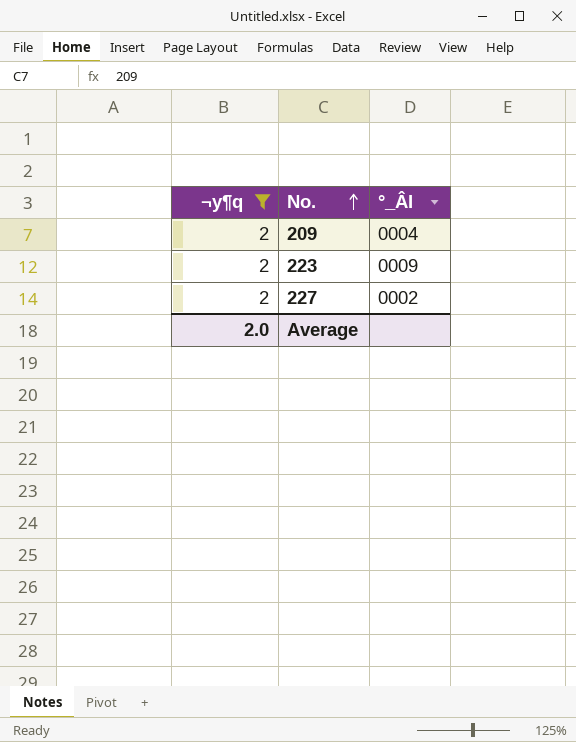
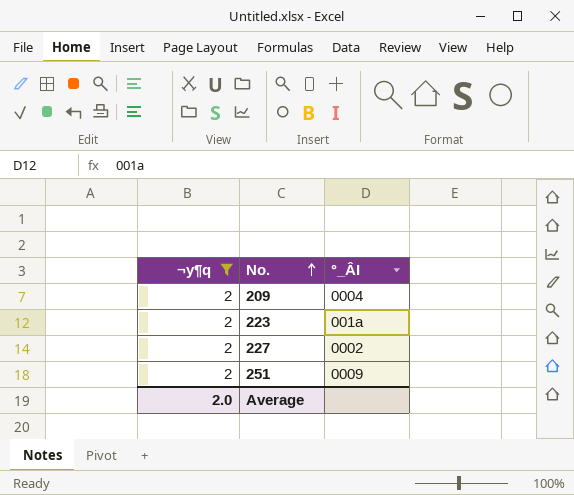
223 | °_ÂI: 0009 -> 001a
row 251: none -> 2 | 0009

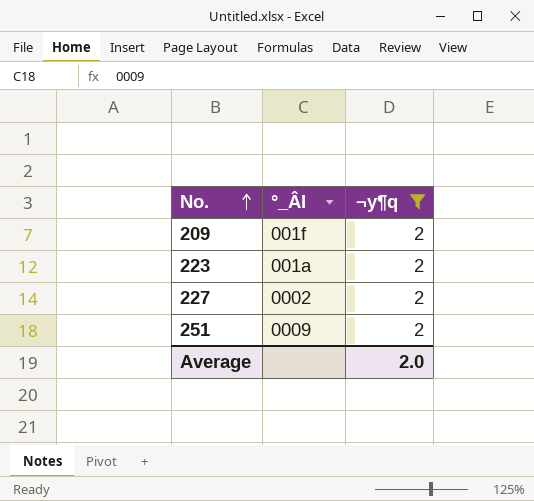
column ¬y¶q | position: 1 -> 3
209 | °_ÂI: 0004 -> 001f

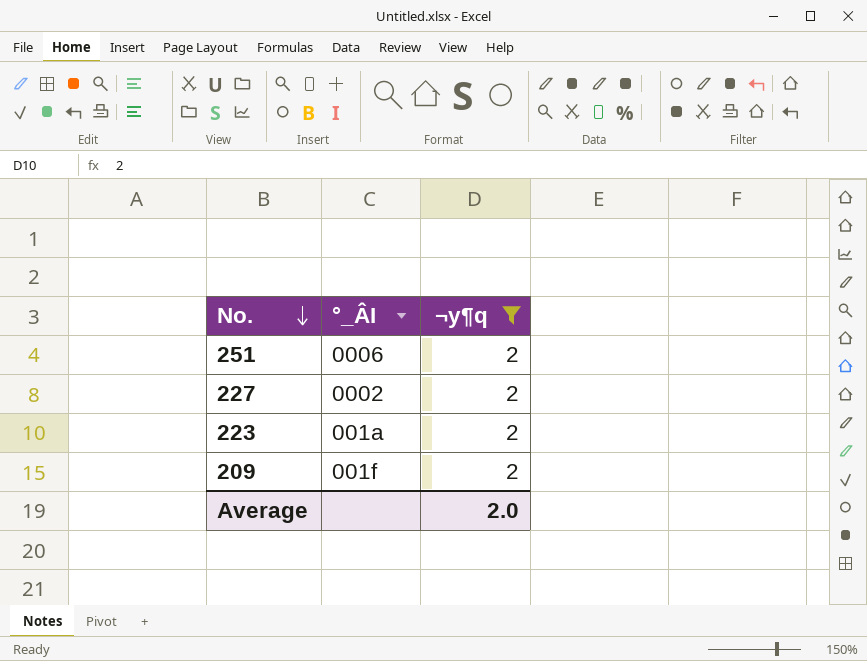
row order: No. ascending -> No. descending
251 | °_ÂI: 0009 -> 0006

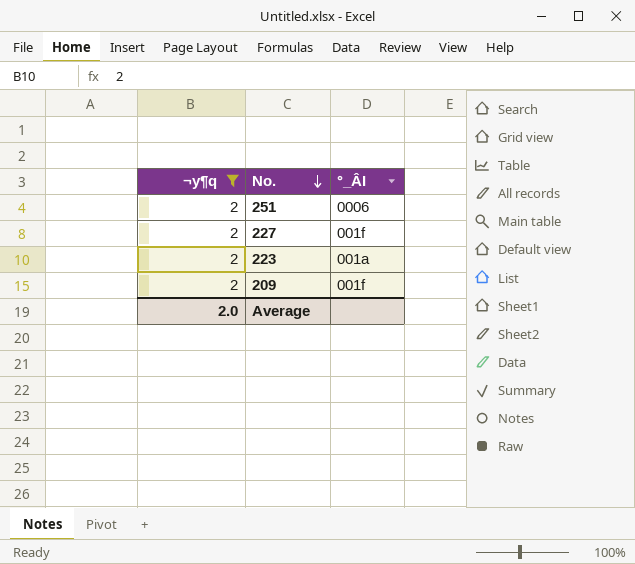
column ¬y¶q | position: 3 -> 1
227 | °_ÂI: 0002 -> 001f

